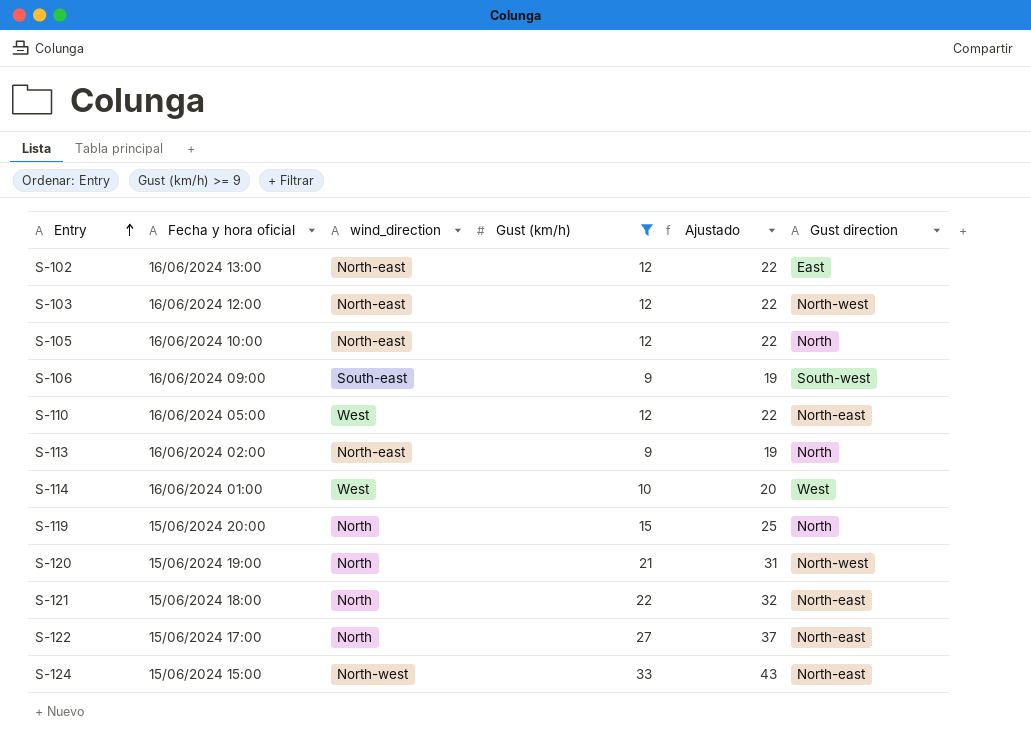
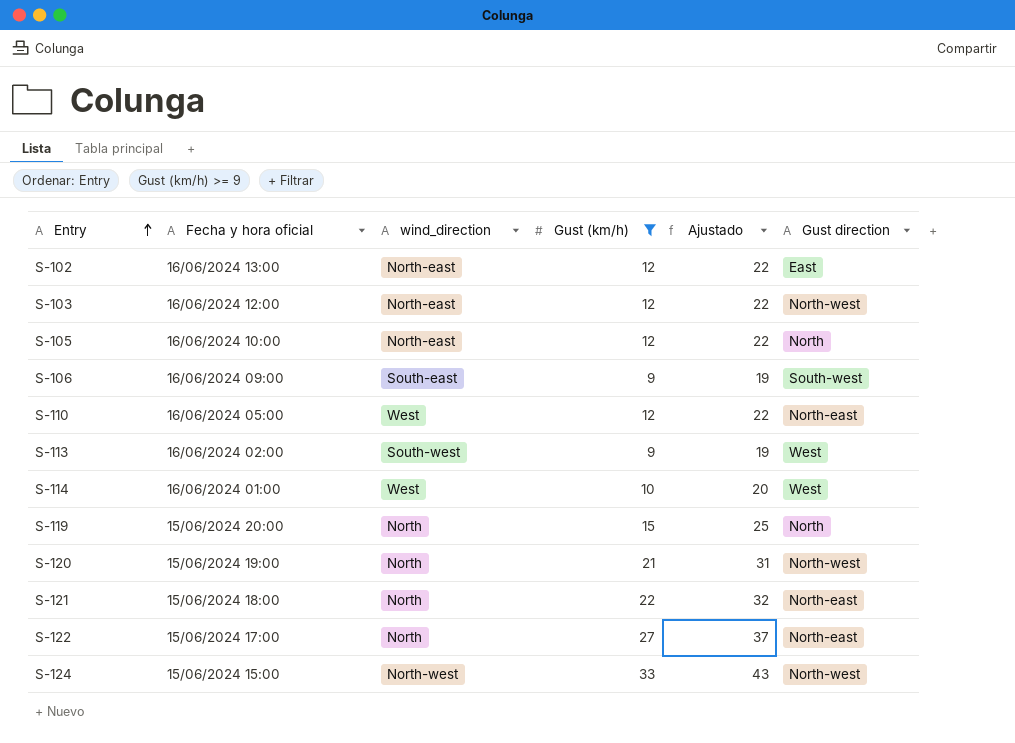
S-113 | wind_direction: North-east -> South-west
S-113 | Gust direction: North -> West
S-124 | Gust direction: North-east -> North-west

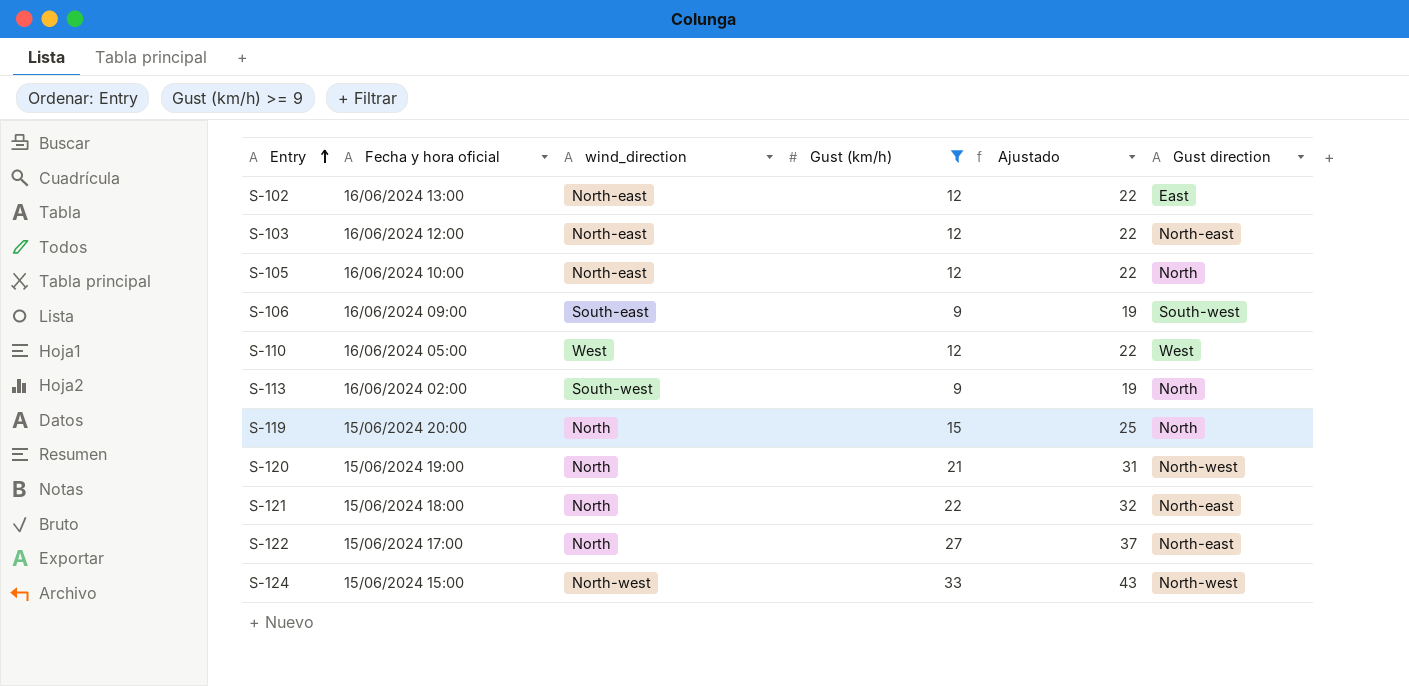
row S-114: 16/06/2024 01:00 | West | 10 | 20 | West -> none
S-103 | Gust direction: North-west -> North-east
S-110 | Gust direction: North-east -> West
S-113 | Gust direction: West -> North

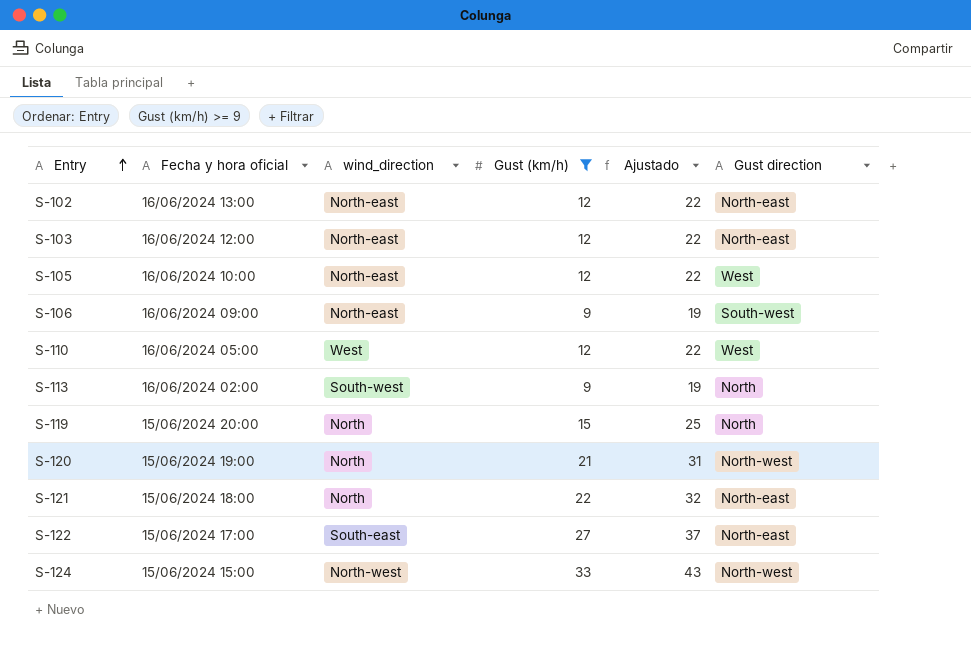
S-102 | Gust direction: East -> North-east
S-105 | Gust direction: North -> West
S-106 | wind_direction: South-east -> North-east
S-122 | wind_direction: North -> South-east

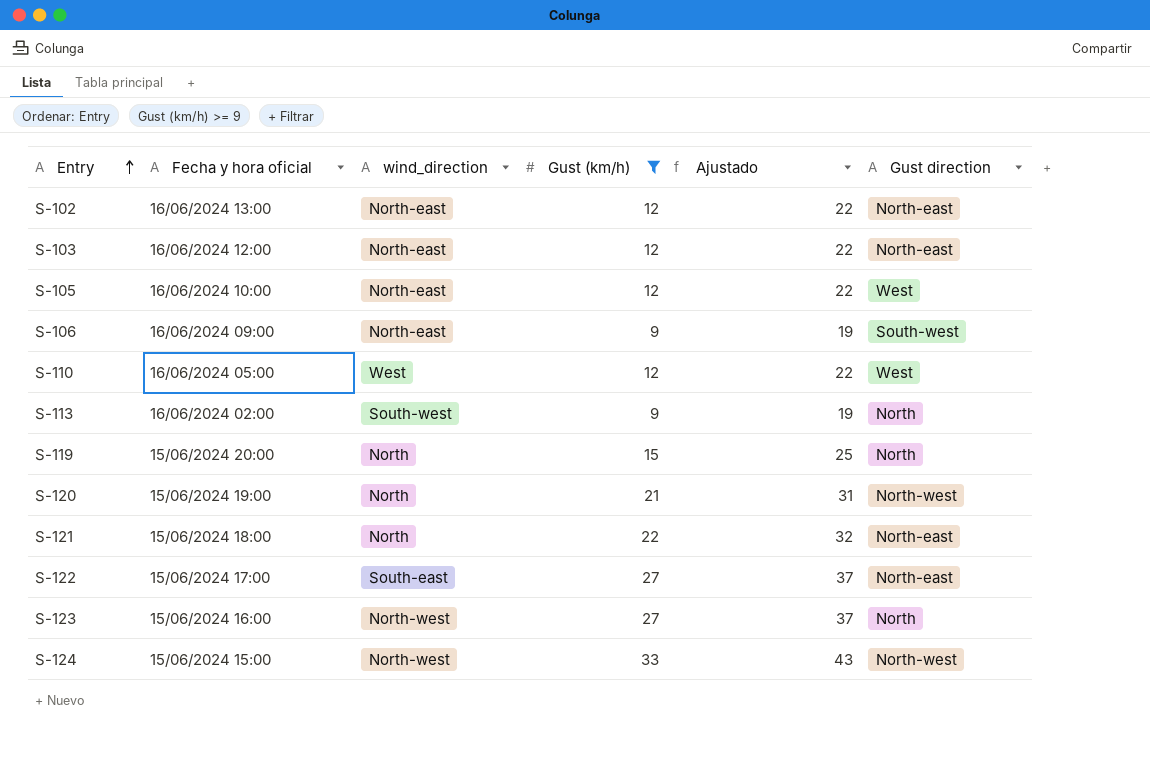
row S-123: none -> 15/06/2024 16:00 | North-west | 27 | 37 | North

